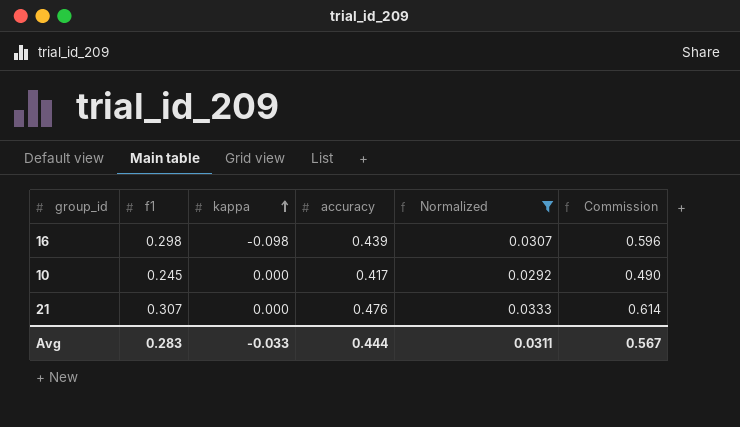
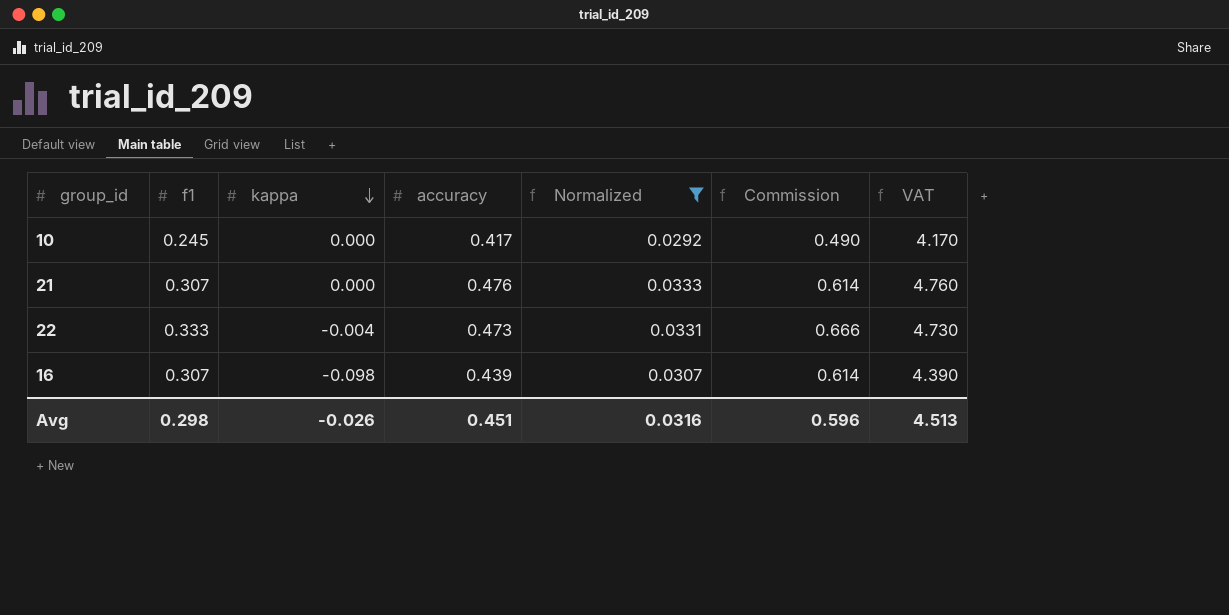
row order: kappa ascending -> kappa descending
column VAT | formula: none -> [accuracy] * 10
row 22: none -> 0.333 | -0.004 | 0.473 | 0.0331 | 0.666 | 4.730
16 | f1: 0.298 -> 0.307
16 | Commission: 0.596 -> 0.614
Avg | f1: 0.283 -> 0.298
Avg | kappa: -0.033 -> -0.026
Avg | accuracy: 0.444 -> 0.451
Avg | Normalized: 0.0311 -> 0.0316
Avg | Commission: 0.567 -> 0.596

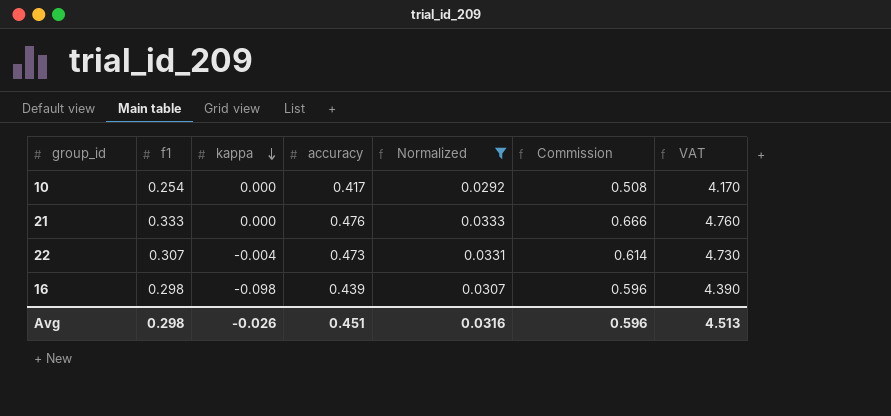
10 | f1: 0.245 -> 0.254
10 | Commission: 0.490 -> 0.508
21 | f1: 0.307 -> 0.333
21 | Commission: 0.614 -> 0.666
22 | f1: 0.333 -> 0.307
22 | Commission: 0.666 -> 0.614
16 | f1: 0.307 -> 0.298
16 | Commission: 0.614 -> 0.596

